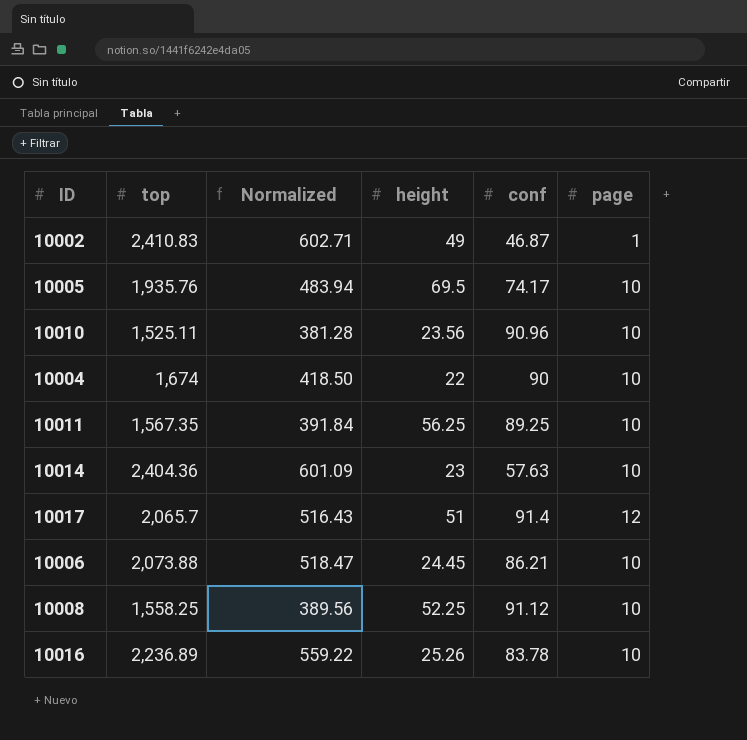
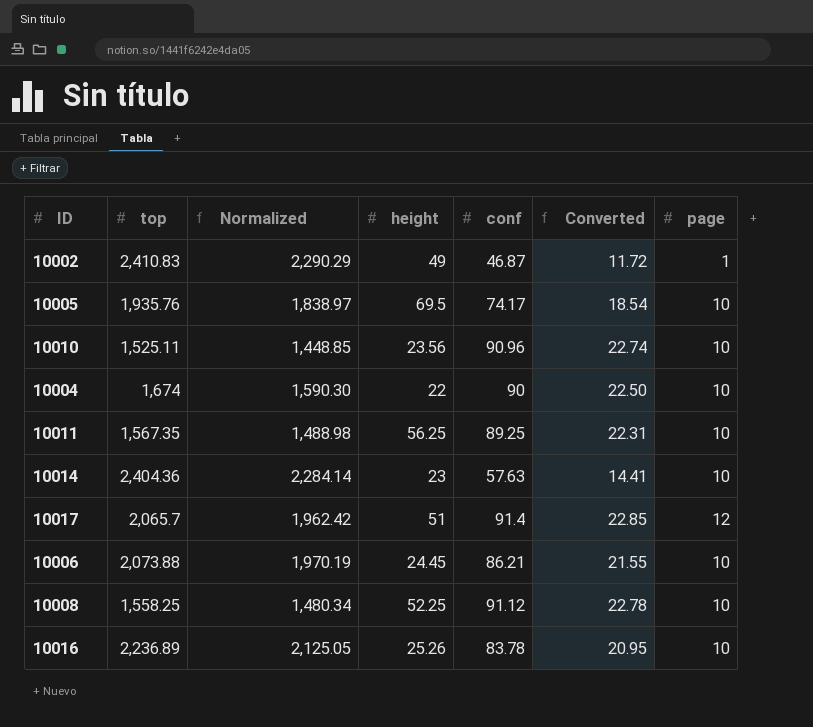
column Normalized | formula: [top] * 0.25 -> [top] * 0.95
column Converted | formula: none -> [conf] * 0.25

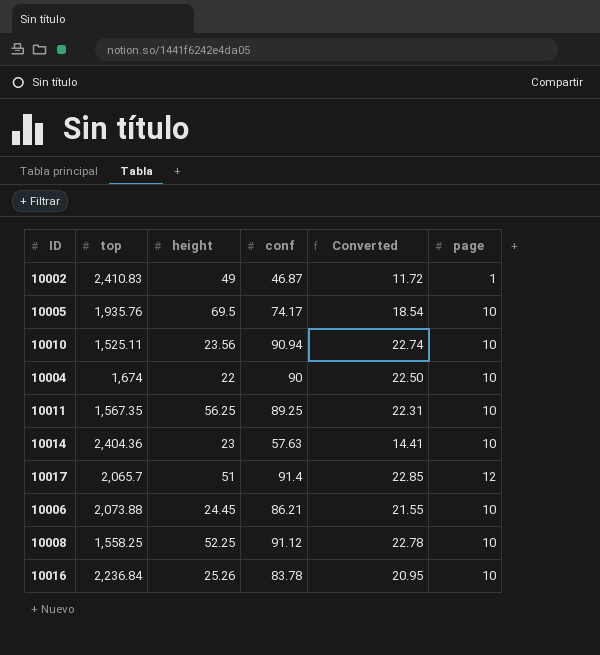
column Normalized | formula: [top] * 0.95 -> none
10010 | conf: 90.96 -> 90.94
10016 | top: 2,236.89 -> 2,236.84

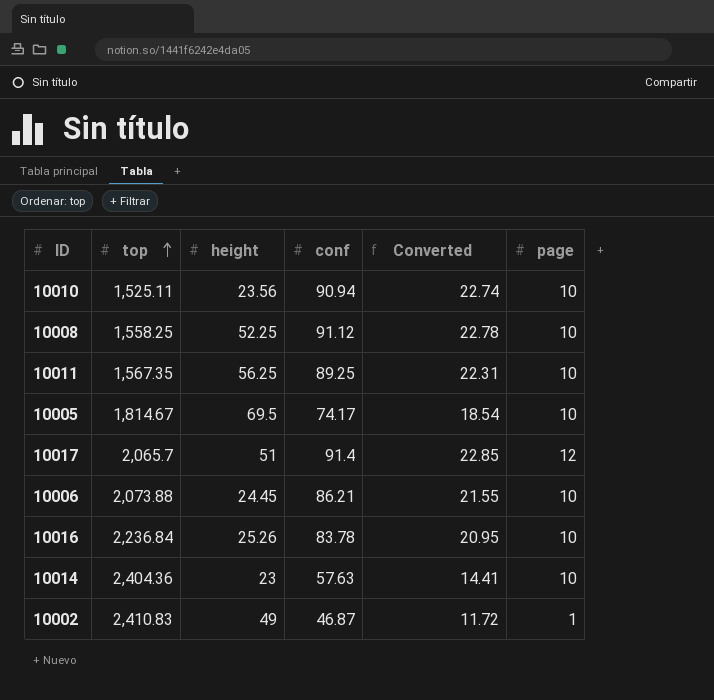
row order: none -> top ascending
row 10004: 1,674 | 22 | 90 | 22.50 | 10 -> none
10005 | top: 1,935.76 -> 1,814.67

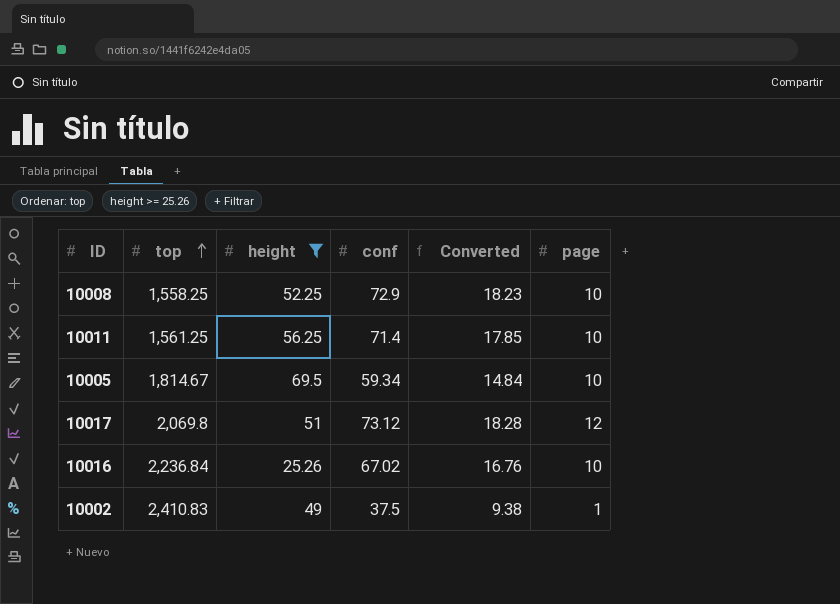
filter: none -> height >= 25.26
10008 | conf: 91.12 -> 72.9
10008 | Converted: 22.78 -> 18.23
10011 | top: 1,567.35 -> 1,561.25
10011 | conf: 89.25 -> 71.4
10011 | Converted: 22.31 -> 17.85
10005 | conf: 74.17 -> 59.34
10005 | Converted: 18.54 -> 14.84
10017 | top: 2,065.7 -> 2,069.8
10017 | conf: 91.4 -> 73.12
10017 | Converted: 22.85 -> 18.28
10016 | conf: 83.78 -> 67.02
10016 | Converted: 20.95 -> 16.76
10002 | conf: 46.87 -> 37.5
10002 | Converted: 11.72 -> 9.38

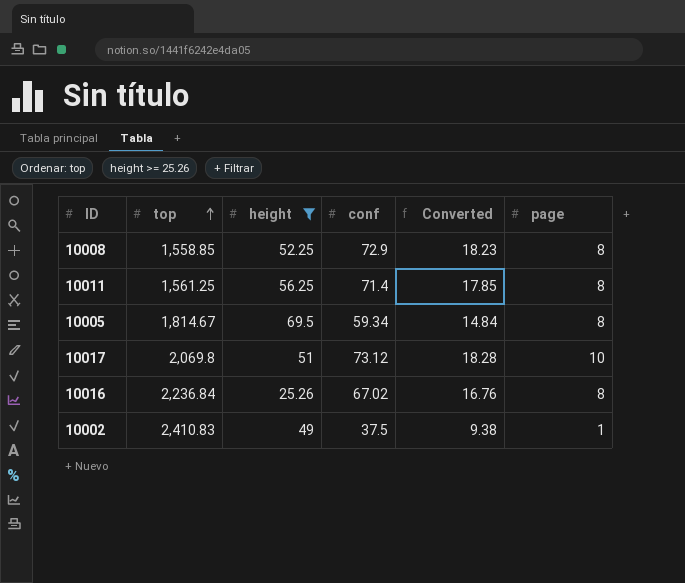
10008 | top: 1,558.25 -> 1,558.85
10008 | page: 10 -> 8
10011 | page: 10 -> 8
10005 | page: 10 -> 8
10017 | page: 12 -> 10
10016 | page: 10 -> 8

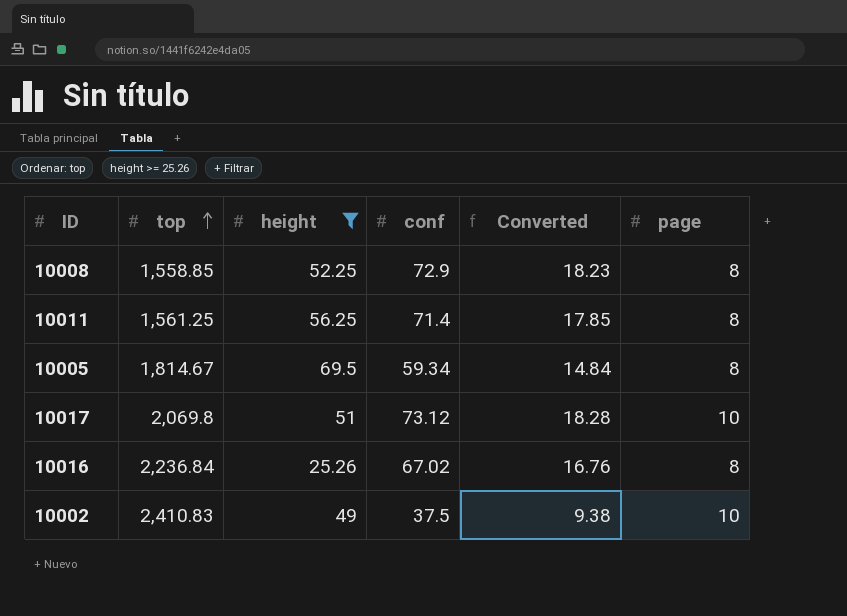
10002 | page: 1 -> 10

